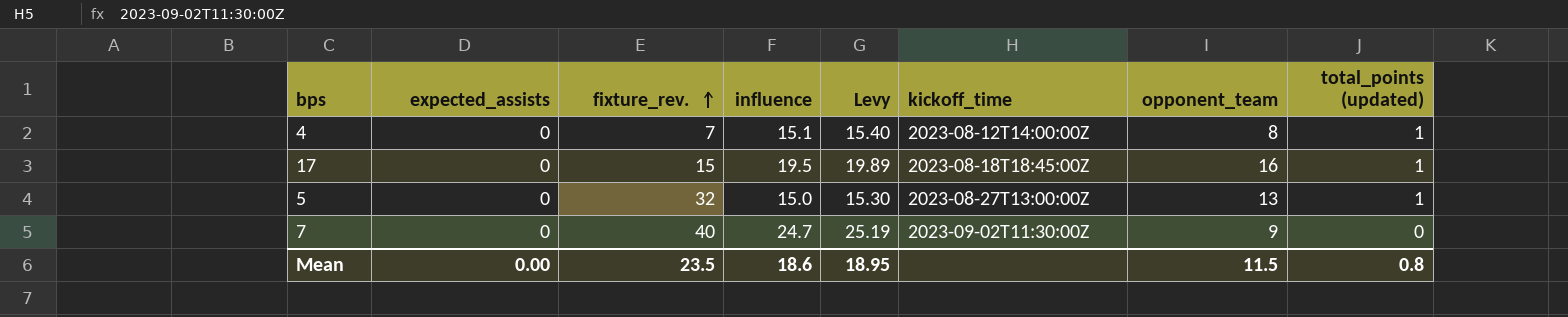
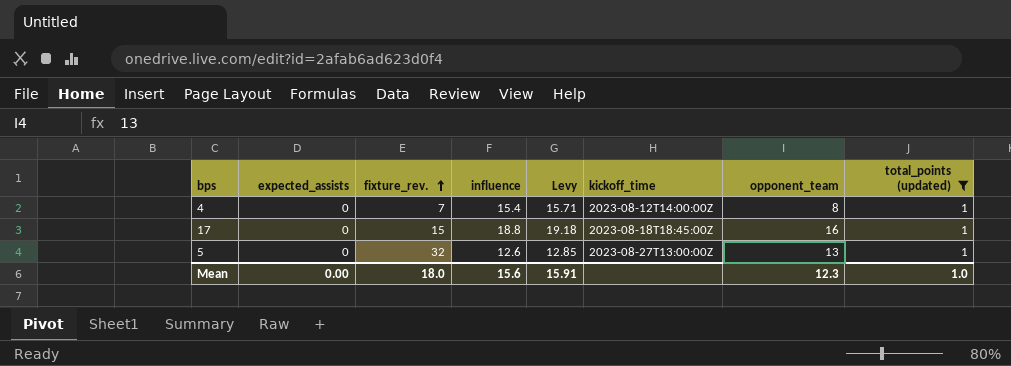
filter: none -> total_points (updated) = 1
4 | influence: 15.1 -> 15.4
4 | Levy: 15.40 -> 15.71
17 | influence: 19.5 -> 18.8
17 | Levy: 19.89 -> 19.18
5 | influence: 15.0 -> 12.6
5 | Levy: 15.30 -> 12.85
Mean | fixture_rev.: 23.5 -> 18.0
Mean | influence: 18.6 -> 15.6
Mean | Levy: 18.95 -> 15.91
Mean | opponent_team: 11.5 -> 12.3
Mean | total_points (updated): 0.8 -> 1.0

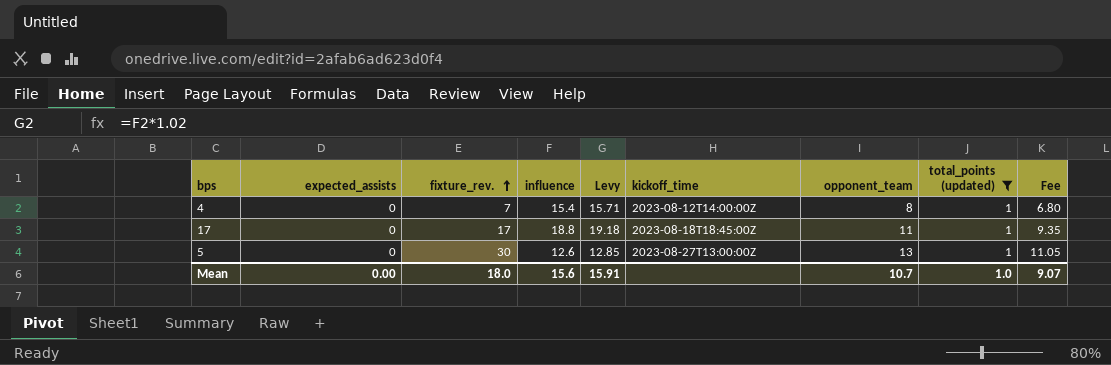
column Fee | formula: none -> [opponent_team] * 0.85
17 | fixture_rev.: 15 -> 17
17 | opponent_team: 16 -> 11
5 | fixture_rev.: 32 -> 30
Mean | opponent_team: 12.3 -> 10.7

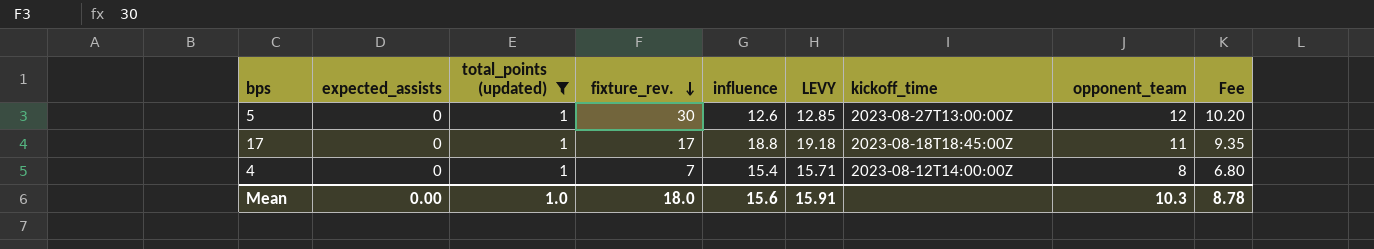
row order: fixture_rev. ascending -> fixture_rev. descending
column total_points (updated) | position: 8 -> 3
column name: Levy -> LEVY
5 | opponent_team: 13 -> 12
5 | Fee: 11.05 -> 10.20
Mean | opponent_team: 10.7 -> 10.3
Mean | Fee: 9.07 -> 8.78

